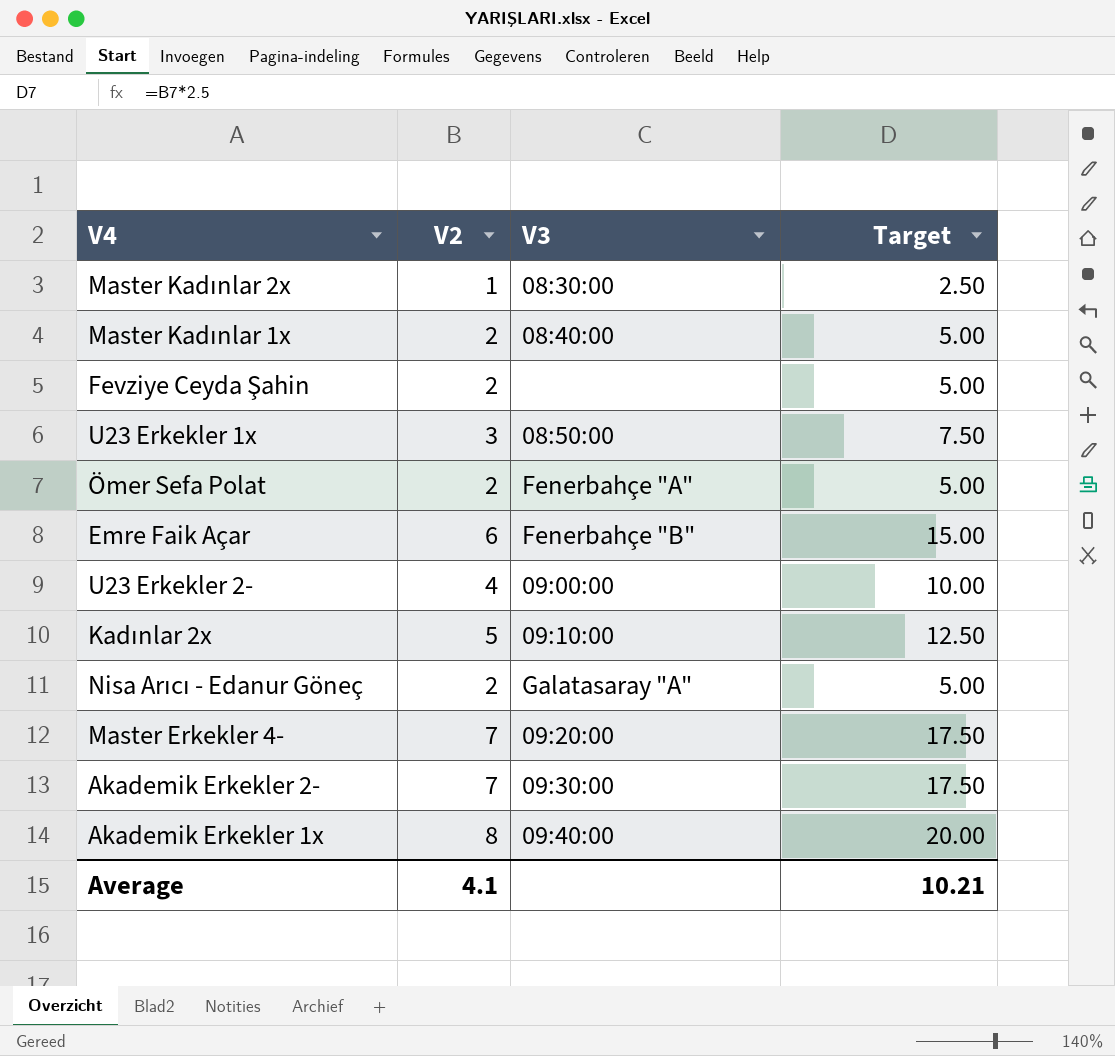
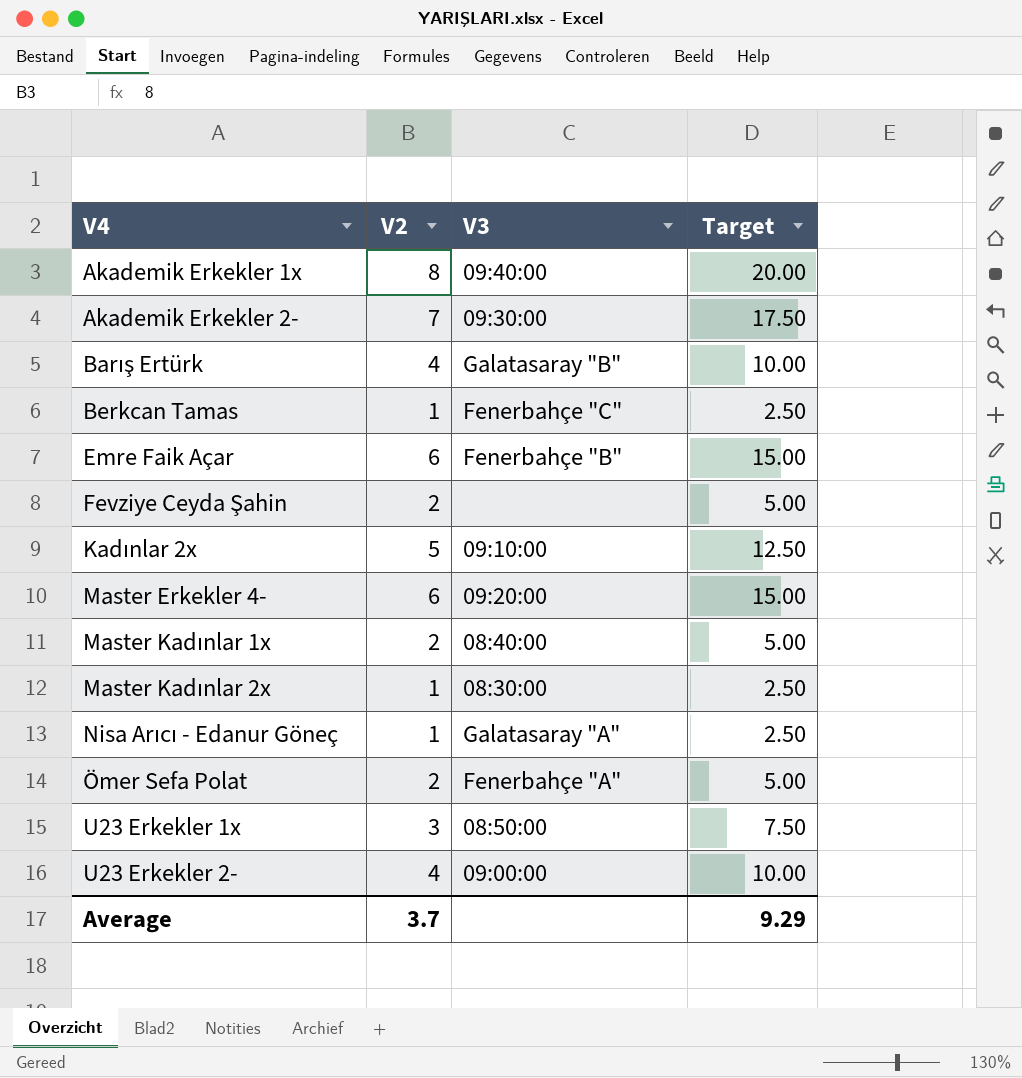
row order: none -> V4 ascending
row Barış Ertürk: none -> 4 | Galatasaray "B" | 10.00
row Berkcan Tamas: none -> 1 | Fenerbahçe "C" | 2.50
Master Erkekler 4- | V2: 7 -> 6
Master Erkekler 4- | Target: 17.50 -> 15.00
Nisa Arıcı - Edanur Göneç | V2: 2 -> 1
Nisa Arıcı - Edanur Göneç | Target: 5.00 -> 2.50
Average | V2: 4.1 -> 3.7
Average | Target: 10.21 -> 9.29

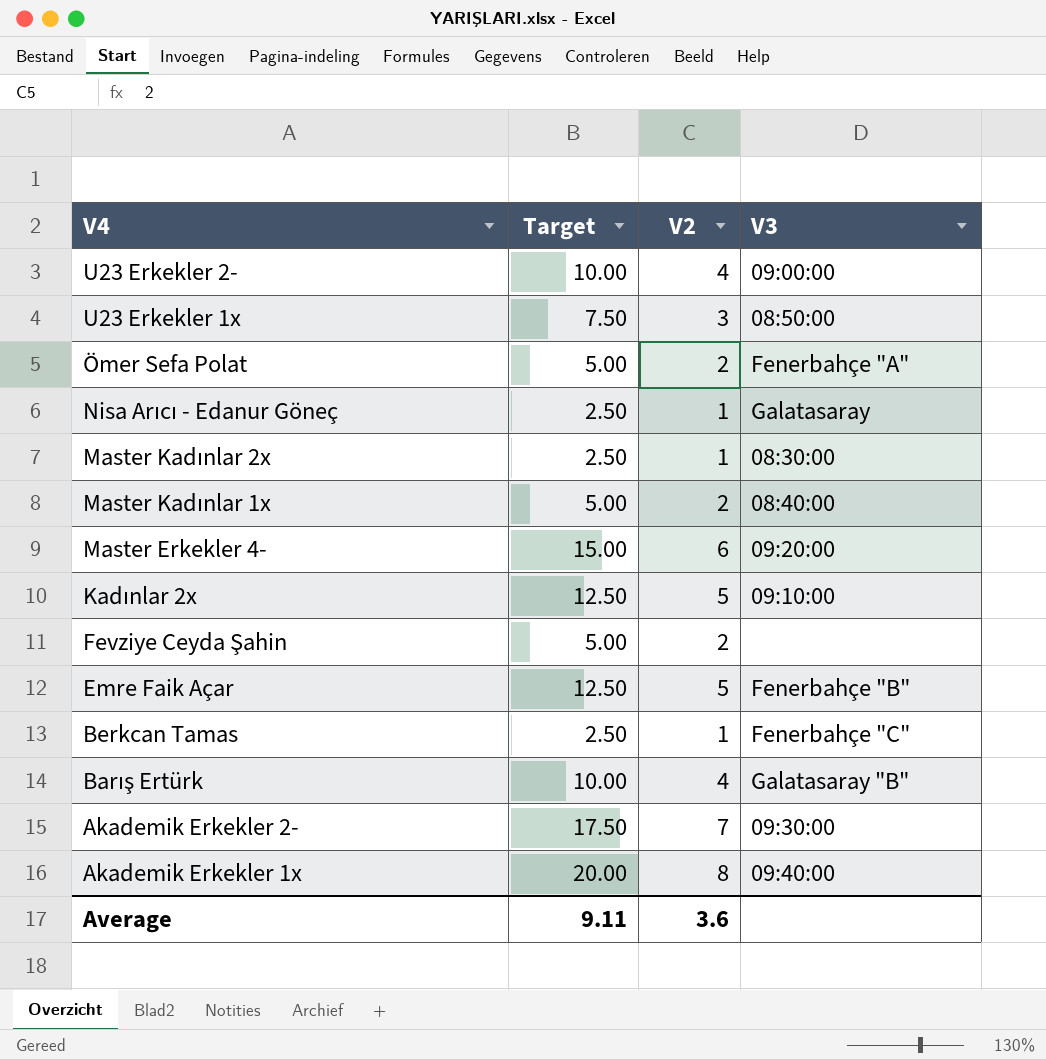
row order: V4 ascending -> V4 descending
column Target | position: 4 -> 2
Nisa Arıcı - Edanur Göneç | V3: Galatasaray "A" -> Galatasaray
Emre Faik Açar | Target: 15.00 -> 12.50
Emre Faik Açar | V2: 6 -> 5
Average | Target: 9.29 -> 9.11
Average | V2: 3.7 -> 3.6

